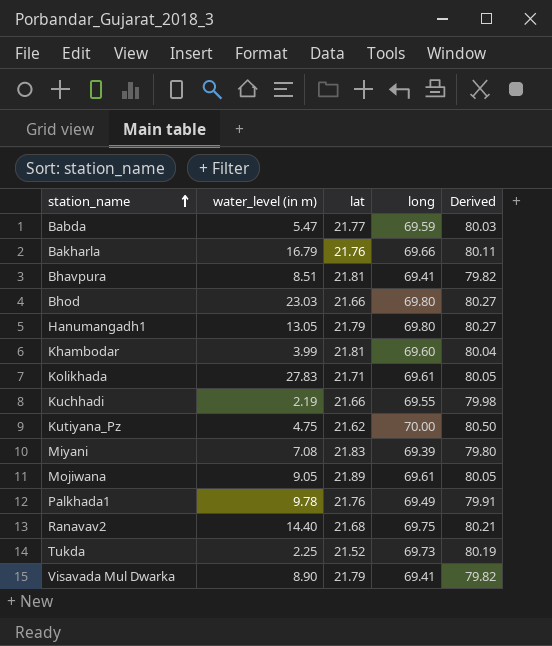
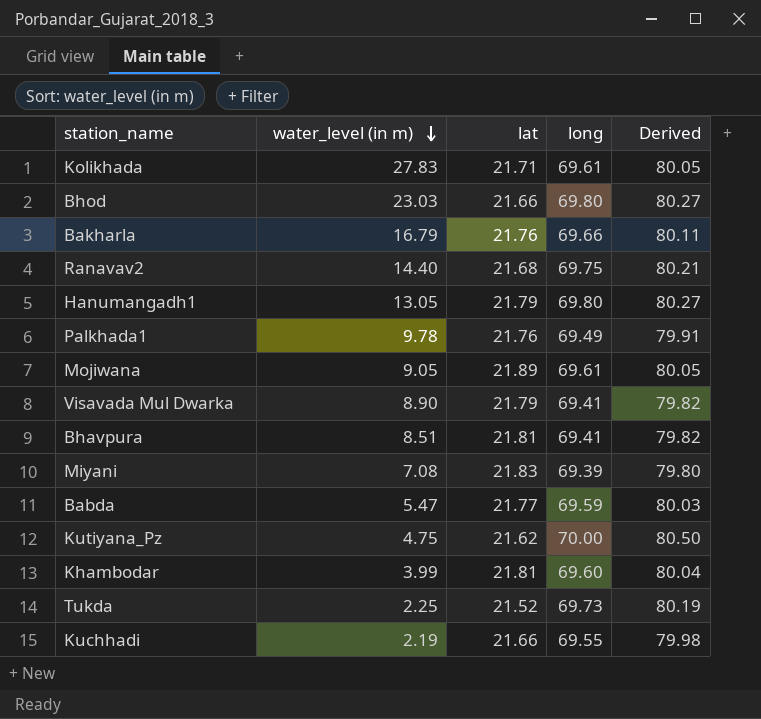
row order: station_name ascending -> water_level (in m) descending

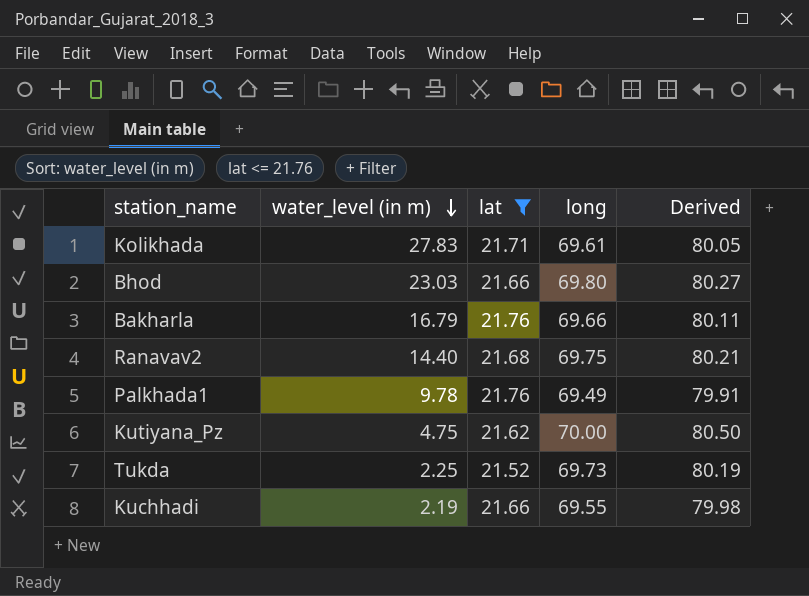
filter: none -> lat <= 21.76

